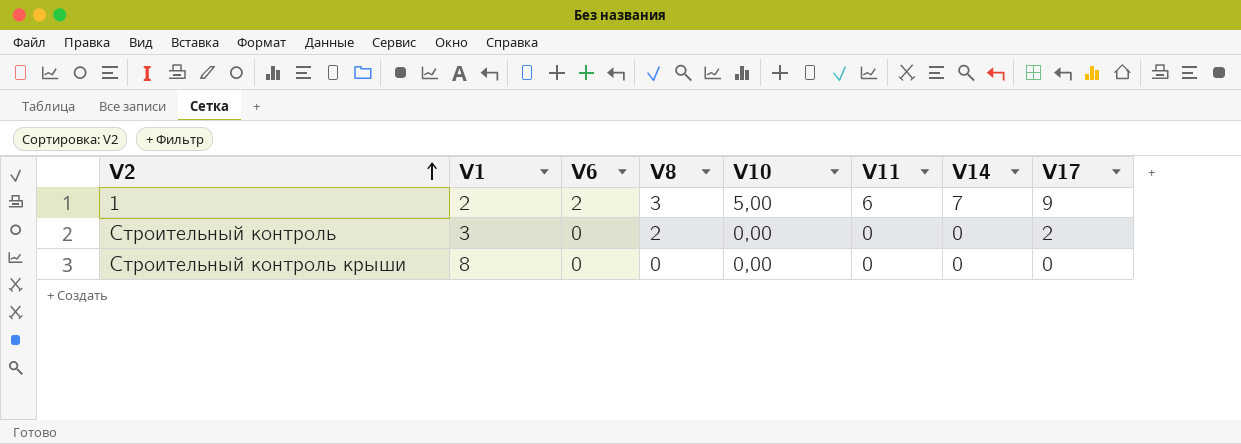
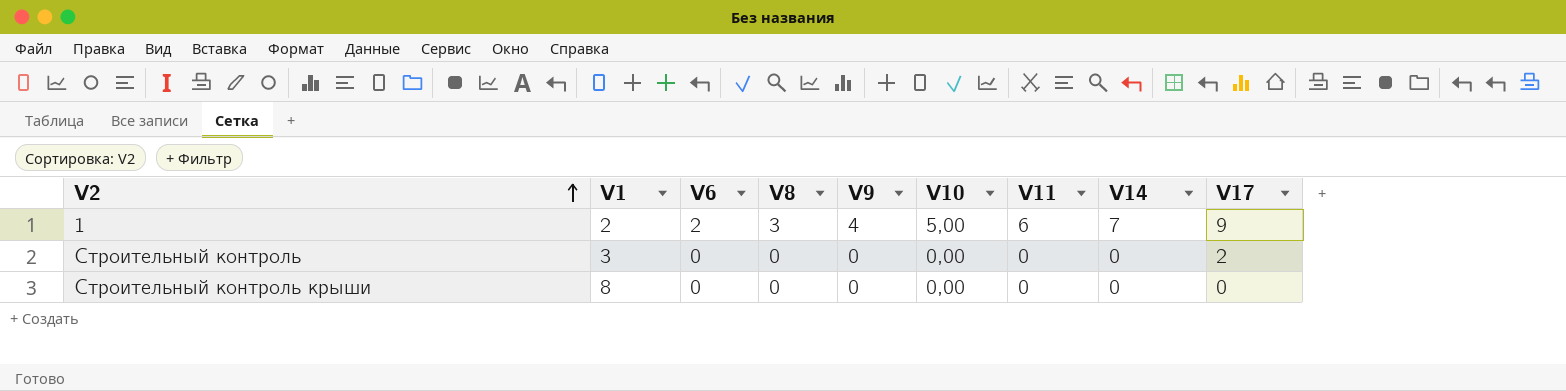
column V9 | position: none -> 5
Строительный контроль | V8: 2 -> 0

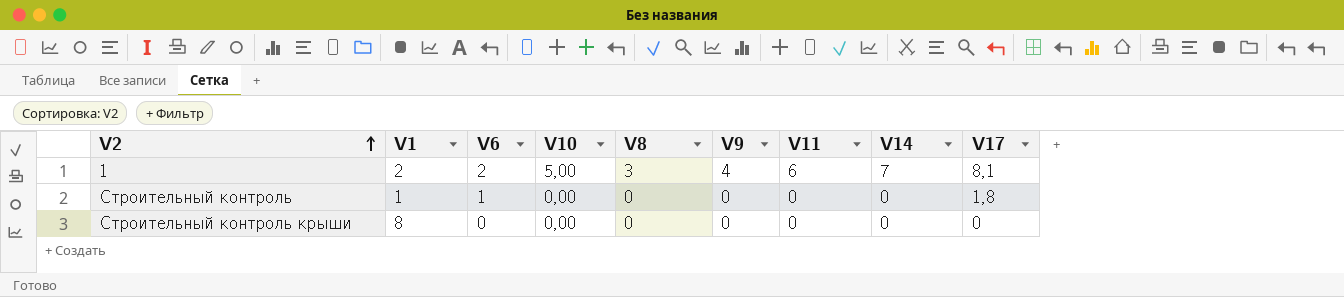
column V10 | position: 6 -> 4
1 | V17: 9 -> 8,1
Строительный контроль | V1: 3 -> 1
Строительный контроль | V6: 0 -> 1
Строительный контроль | V17: 2 -> 1,8

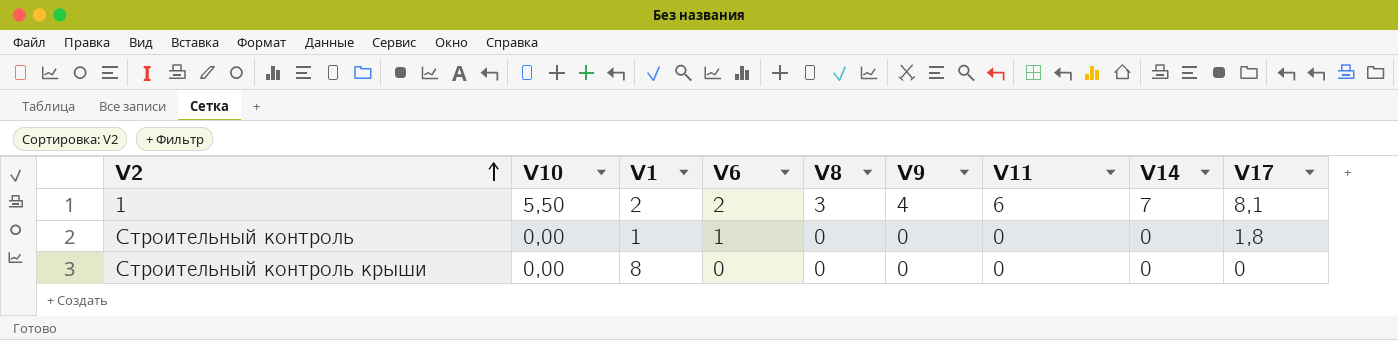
column V10 | position: 4 -> 2
1 | V10: 5,00 -> 5,50

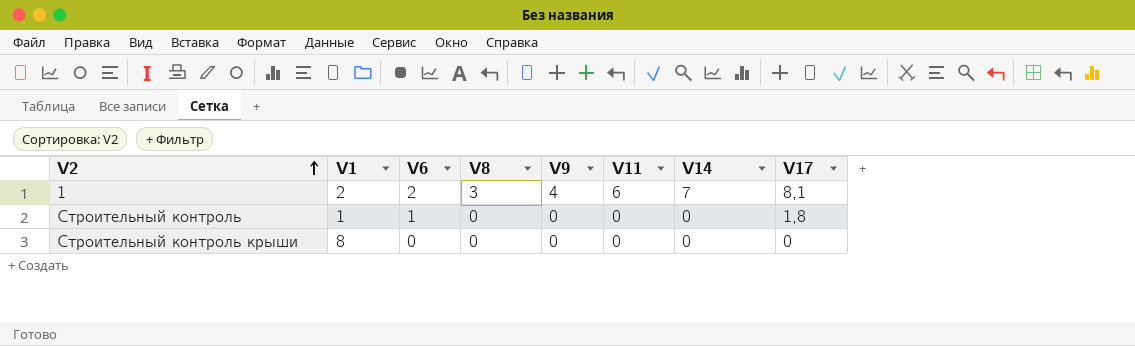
column V10 | position: 2 -> none

